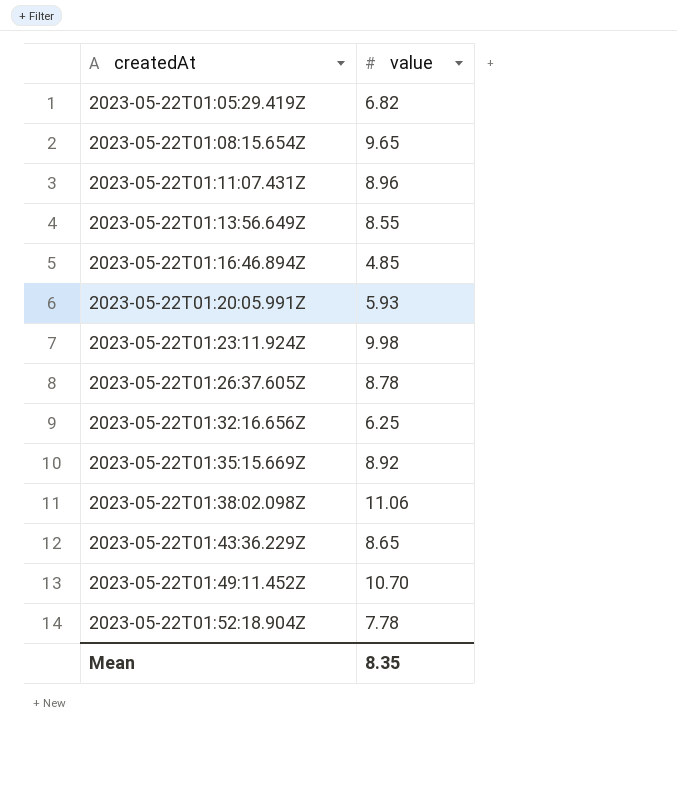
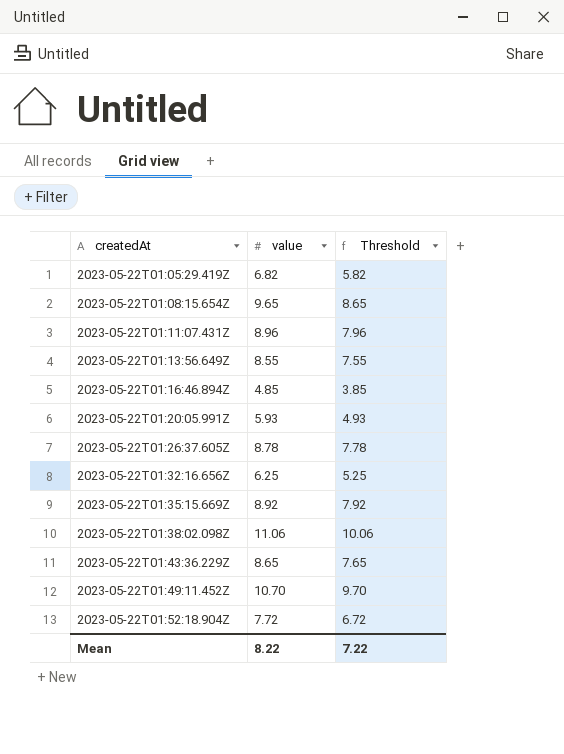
column Threshold | formula: none -> [value] - 1
row 2023-05-22T01:23:11.924Z: 9.98 -> none
2023-05-22T01:52:18.904Z | value: 7.78 -> 7.72
Mean | value: 8.35 -> 8.22

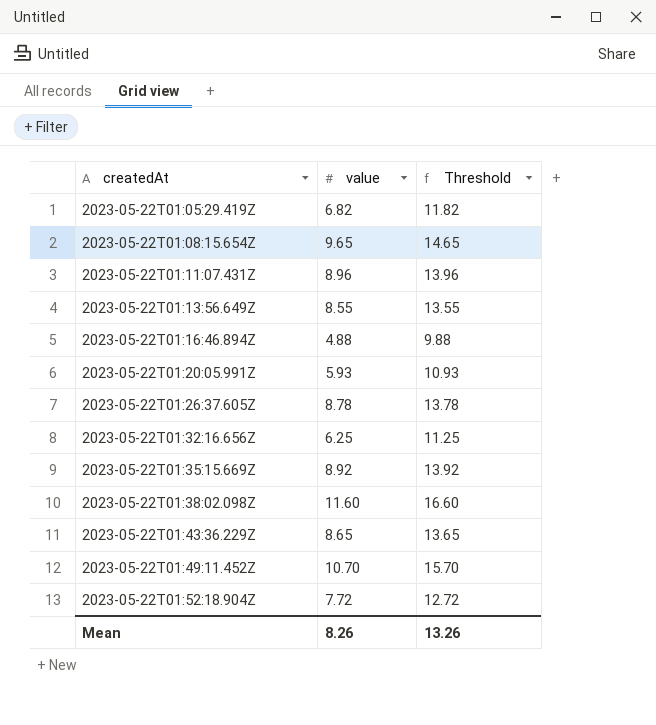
column Threshold | formula: [value] - 1 -> [value] + 5
2023-05-22T01:16:46.894Z | value: 4.85 -> 4.88
2023-05-22T01:38:02.098Z | value: 11.06 -> 11.60
Mean | value: 8.22 -> 8.26
Mean | Threshold: 7.22 -> 13.26

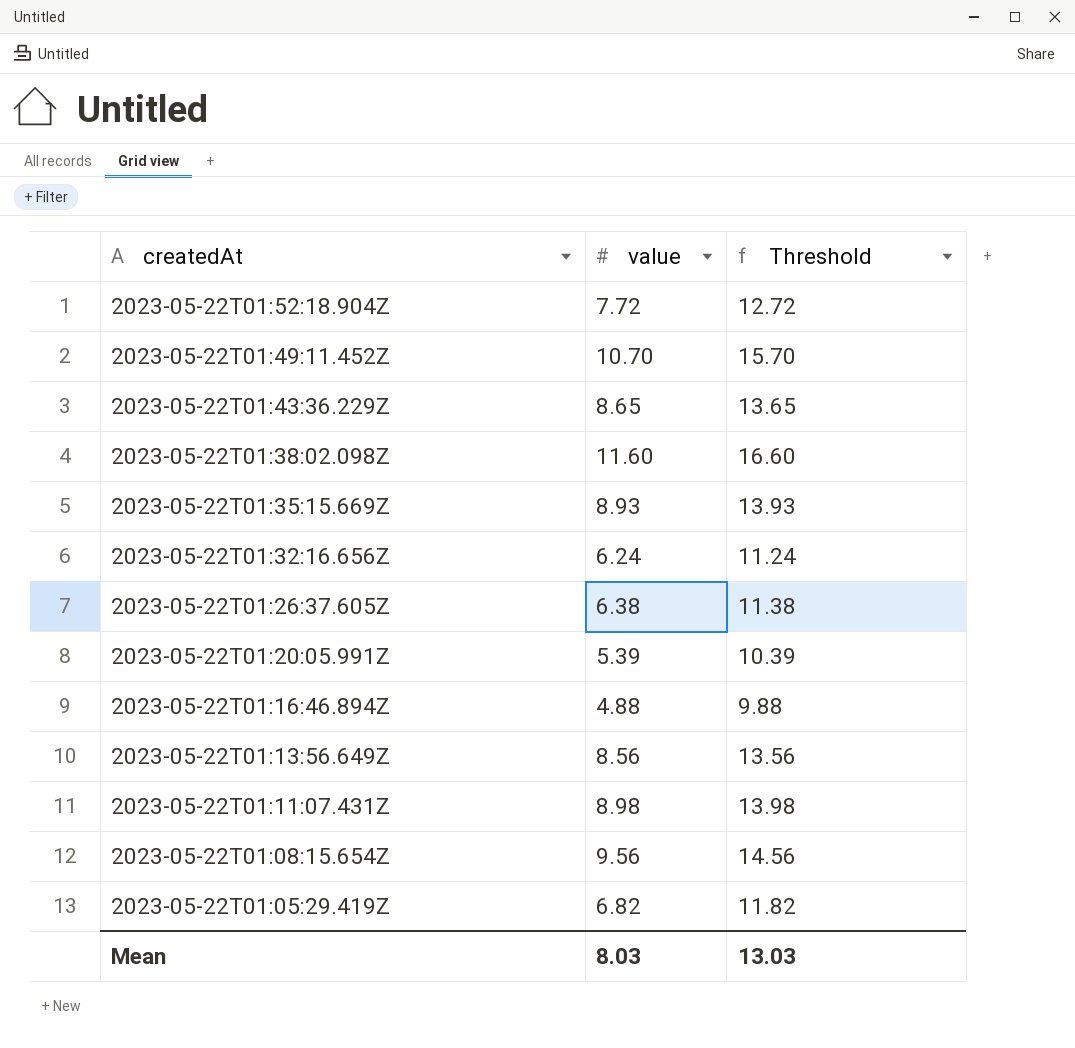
row order: createdAt ascending -> createdAt descending
2023-05-22T01:35:15.669Z | value: 8.92 -> 8.93
2023-05-22T01:35:15.669Z | Threshold: 13.92 -> 13.93
2023-05-22T01:32:16.656Z | value: 6.25 -> 6.24
2023-05-22T01:32:16.656Z | Threshold: 11.25 -> 11.24
2023-05-22T01:26:37.605Z | value: 8.78 -> 6.38
2023-05-22T01:26:37.605Z | Threshold: 13.78 -> 11.38
2023-05-22T01:20:05.991Z | value: 5.93 -> 5.39
2023-05-22T01:20:05.991Z | Threshold: 10.93 -> 10.39
2023-05-22T01:13:56.649Z | value: 8.55 -> 8.56
2023-05-22T01:13:56.649Z | Threshold: 13.55 -> 13.56
2023-05-22T01:11:07.431Z | value: 8.96 -> 8.98
2023-05-22T01:11:07.431Z | Threshold: 13.96 -> 13.98
2023-05-22T01:08:15.654Z | value: 9.65 -> 9.56
2023-05-22T01:08:15.654Z | Threshold: 14.65 -> 14.56
Mean | value: 8.26 -> 8.03
Mean | Threshold: 13.26 -> 13.03

